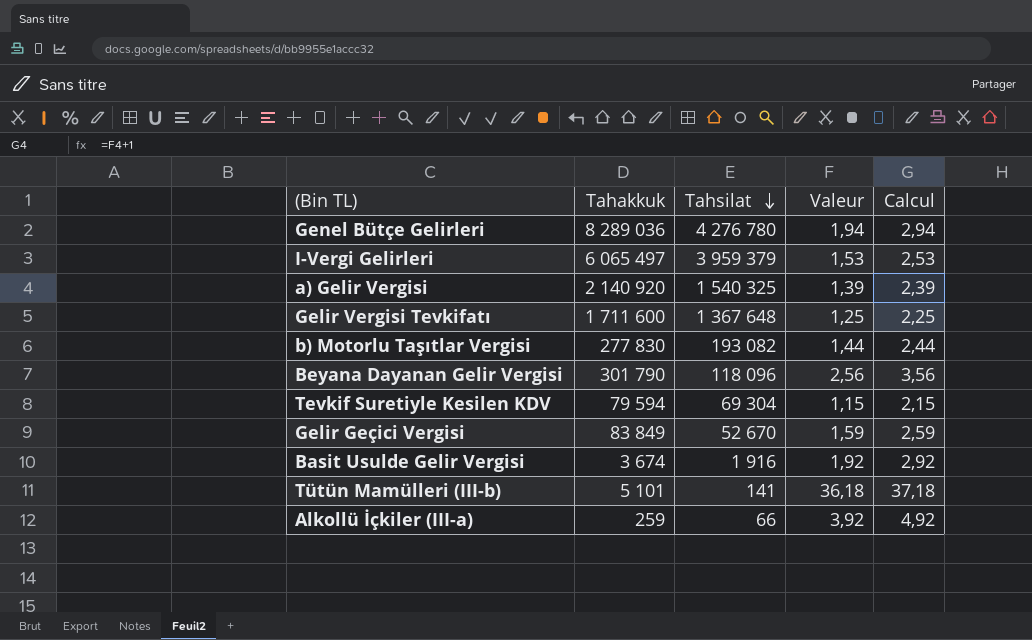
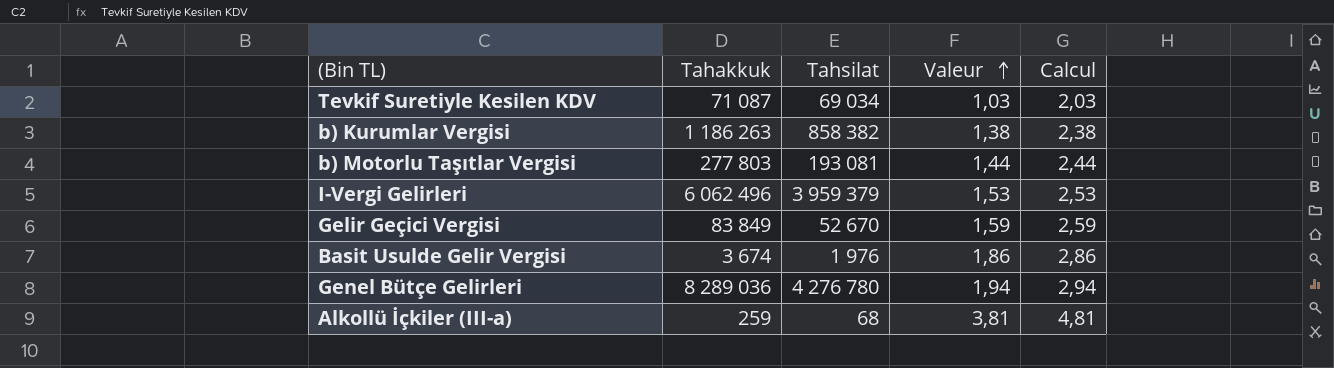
row order: Tahsilat descending -> Valeur ascending
row a) Gelir Vergisi: 2 140 920 | 1 540 325 | 1,39 | 2,39 -> none
row Gelir Vergisi Tevkifatı: 1 711 600 | 1 367 648 | 1,25 | 2,25 -> none
row Beyana Dayanan Gelir Vergisi: 301 790 | 118 096 | 2,56 | 3,56 -> none
row Tütün Mamülleri (III-b): 5 101 | 141 | 36,18 | 37,18 -> none
Tevkif Suretiyle Kesilen KDV | Tahakkuk: 79 594 -> 71 087
Tevkif Suretiyle Kesilen KDV | Tahsilat: 69 304 -> 69 034
Tevkif Suretiyle Kesilen KDV | Valeur: 1,15 -> 1,03
Tevkif Suretiyle Kesilen KDV | Calcul: 2,15 -> 2,03
row b) Kurumlar Vergisi: none -> 1 186 263 | 858 382 | 1,38 | 2,38
b) Motorlu Taşıtlar Vergisi | Tahakkuk: 277 830 -> 277 803
b) Motorlu Taşıtlar Vergisi | Tahsilat: 193 082 -> 193 081
I-Vergi Gelirleri | Tahakkuk: 6 065 497 -> 6 062 496
Basit Usulde Gelir Vergisi | Tahsilat: 1 916 -> 1 976
Basit Usulde Gelir Vergisi | Valeur: 1,92 -> 1,86
Basit Usulde Gelir Vergisi | Calcul: 2,92 -> 2,86
Alkollü İçkiler (III-a) | Tahsilat: 66 -> 68
Alkollü İçkiler (III-a) | Valeur: 3,92 -> 3,81
Alkollü İçkiler (III-a) | Calcul: 4,92 -> 4,81

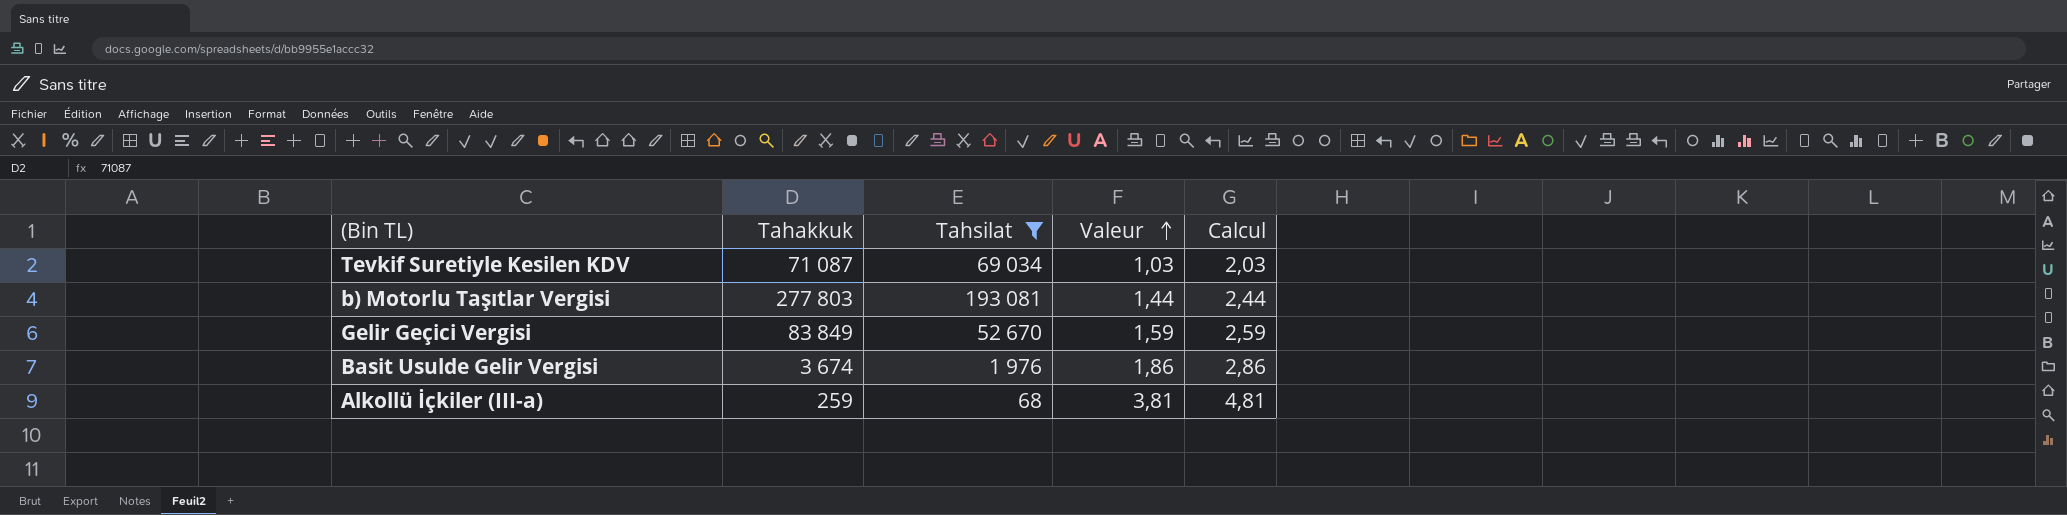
filter: none -> Tahsilat <= 193 081

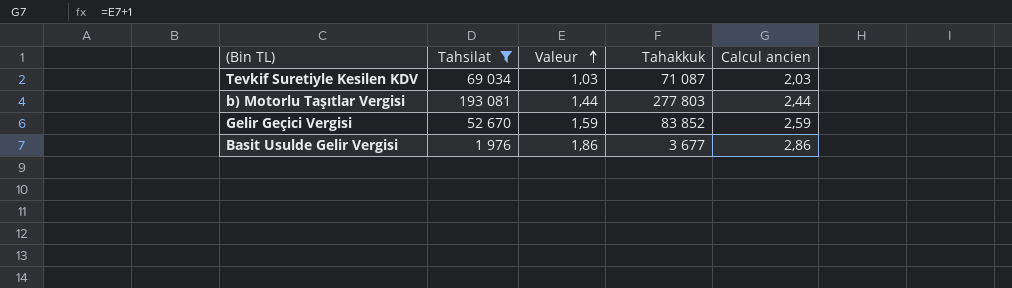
column Tahakkuk | position: 2 -> 4
column name: Calcul -> Calcul ancien
row Alkollü İçkiler (III-a): 259 | 68 | 3,81 | 4,81 -> none
Gelir Geçici Vergisi | Tahakkuk: 83 849 -> 83 852
Basit Usulde Gelir Vergisi | Tahakkuk: 3 674 -> 3 677

